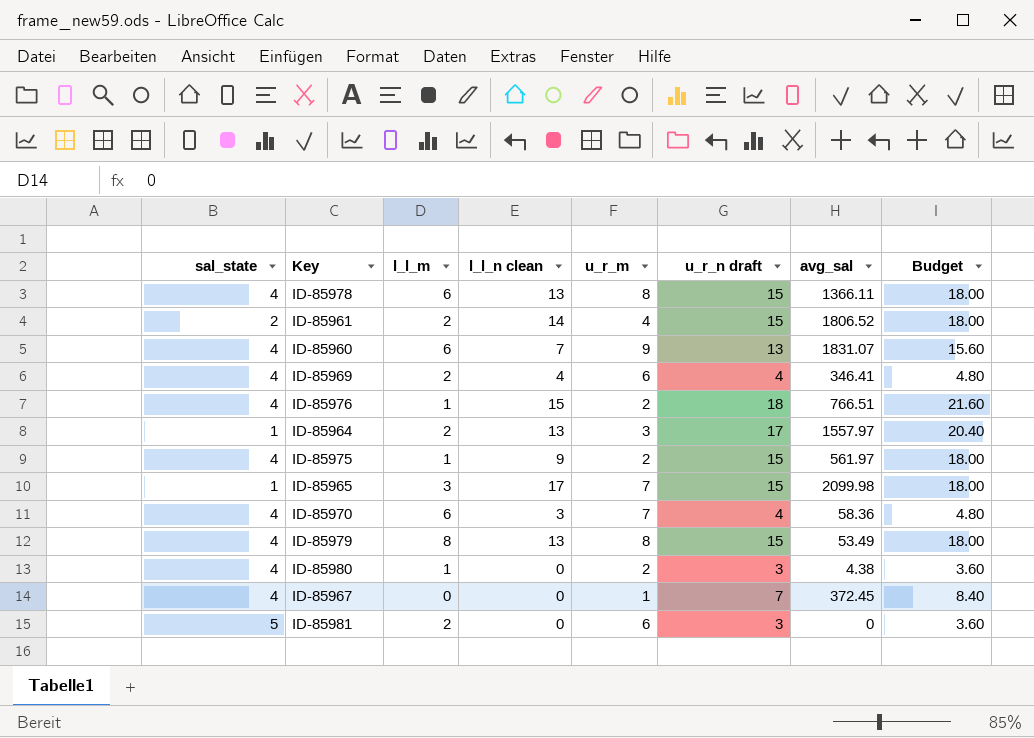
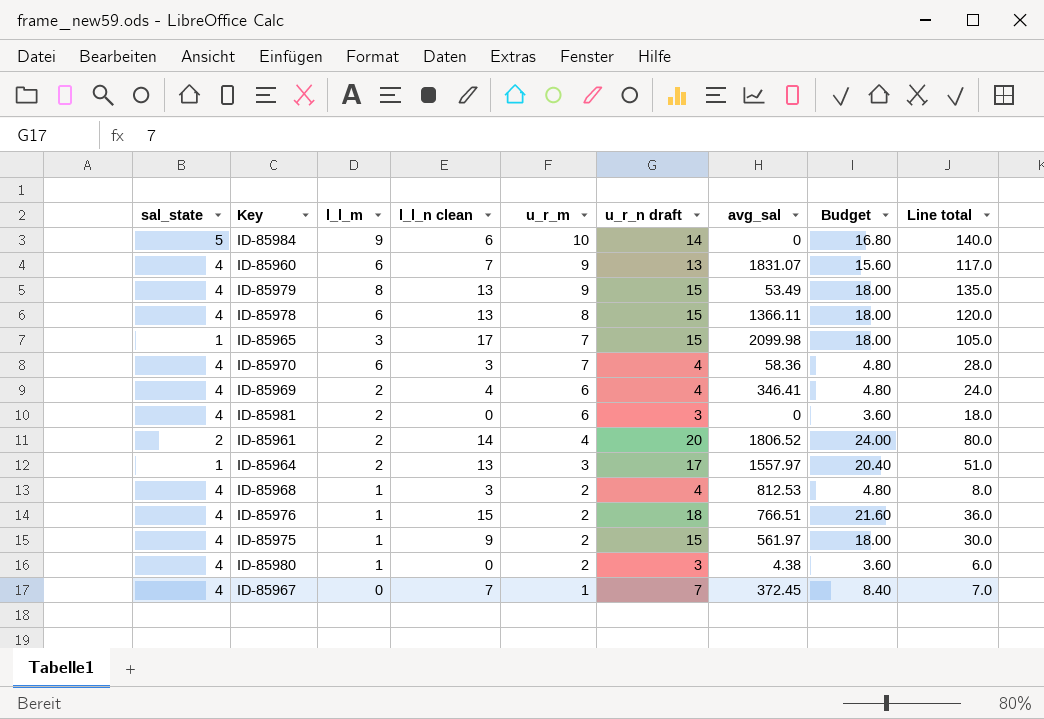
row order: none -> u_r_m descending
column Line total | formula: none -> [u_r_m] * [u_r_n draft]
row ID-85984: none -> 5 | 9 | 6 | 10 | 14 | 0 | 16.80 | 140.0
ID-85979 | u_r_m: 8 -> 9
ID-85981 | sal_state: 5 -> 4
ID-85961 | u_r_n draft: 15 -> 20
ID-85961 | Budget: 18.00 -> 24.00
row ID-85968: none -> 4 | 1 | 3 | 2 | 4 | 812.53 | 4.80 | 8.0
ID-85967 | l_l_n clean: 0 -> 7

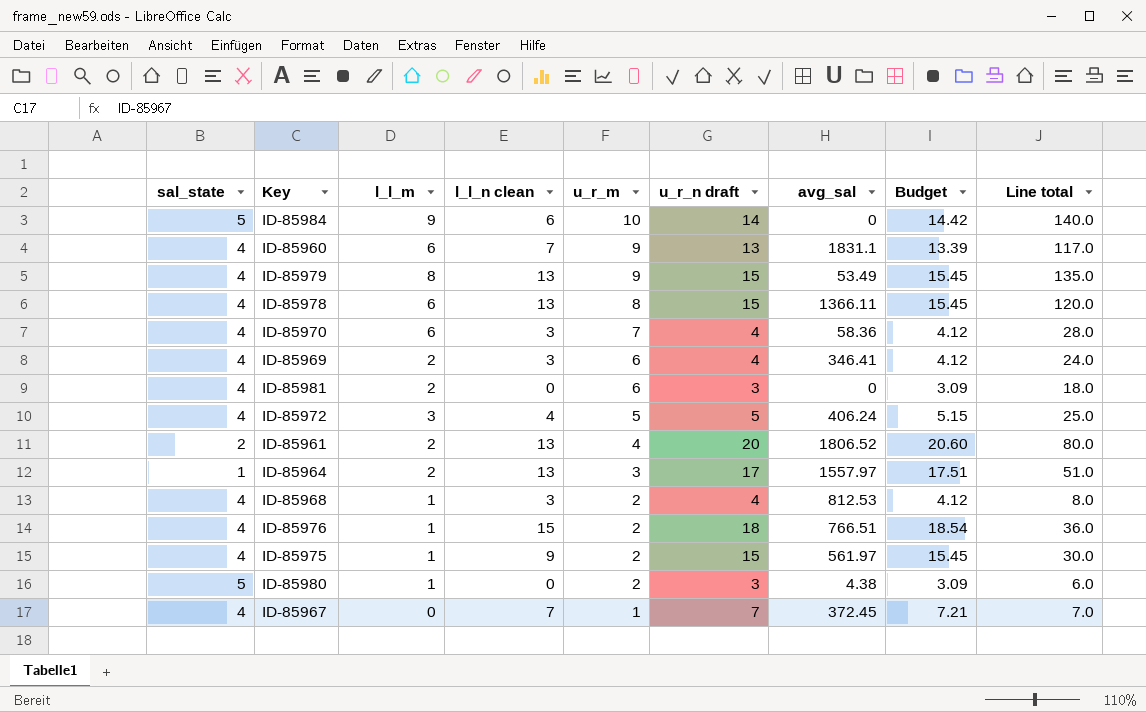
column Budget | formula: [u_r_n draft] * 1.2 -> [u_r_n draft] * 1.03
row ID-85965: 1 | 3 | 17 | 7 | 15 | 2099.98 | 18.00 | 105.0 -> none
ID-85960 | avg_sal: 1831.07 -> 1831.1
ID-85969 | l_l_n clean: 4 -> 3
row ID-85972: none -> 4 | 3 | 4 | 5 | 5 | 406.24 | 5.15 | 25.0
ID-85961 | l_l_n clean: 14 -> 13
ID-85980 | sal_state: 4 -> 5

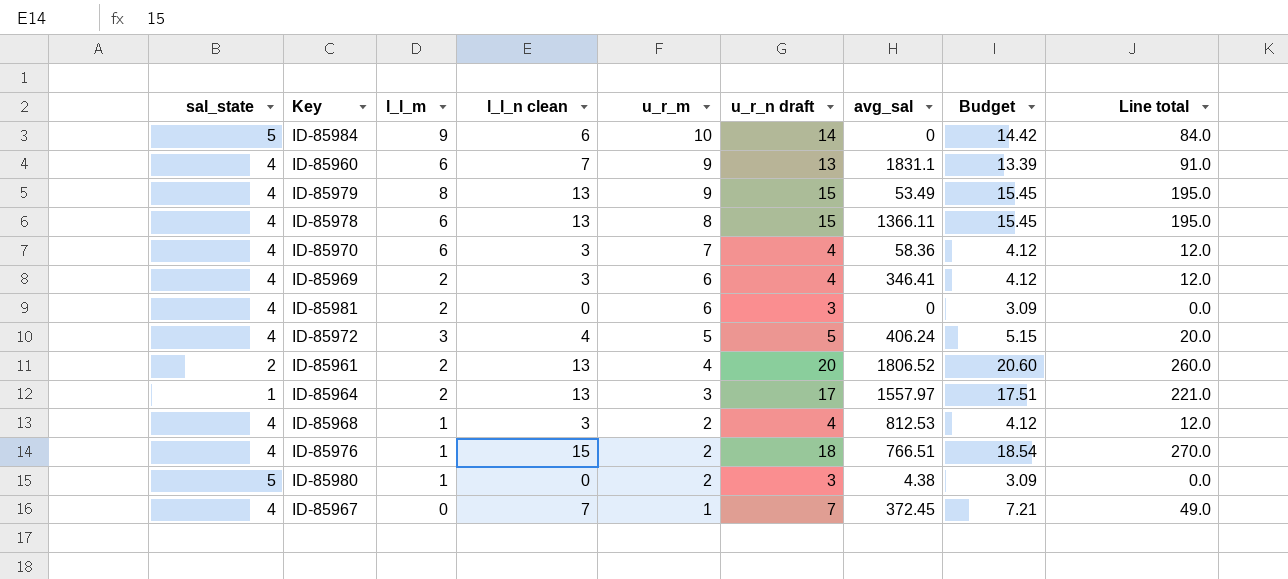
column Line total | formula: [u_r_m] * [u_r_n draft] -> [l_l_n clean] * [u_r_n draft]
row ID-85975: 4 | 1 | 9 | 2 | 15 | 561.97 | 15.45 | 30.0 -> none

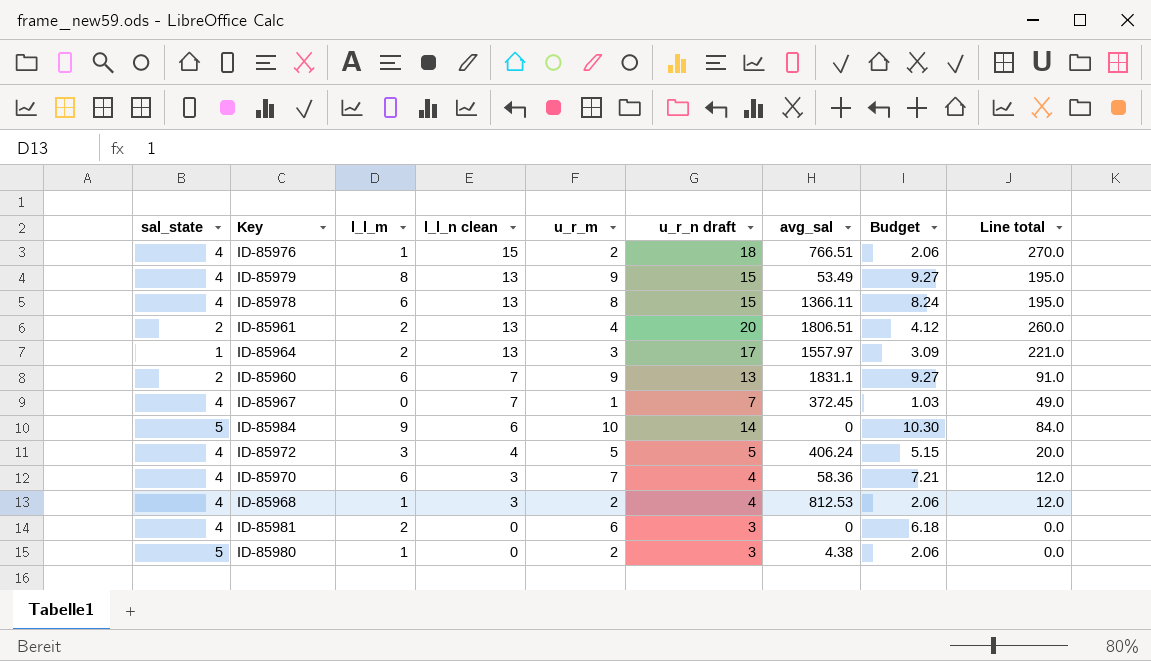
row order: u_r_m descending -> l_l_n clean descending
column Budget | formula: [u_r_n draft] * 1.03 -> [u_r_m] * 1.03
row ID-85969: 4 | 2 | 3 | 6 | 4 | 346.41 | 4.12 | 12.0 -> none
ID-85961 | avg_sal: 1806.52 -> 1806.51
ID-85960 | sal_state: 4 -> 2

